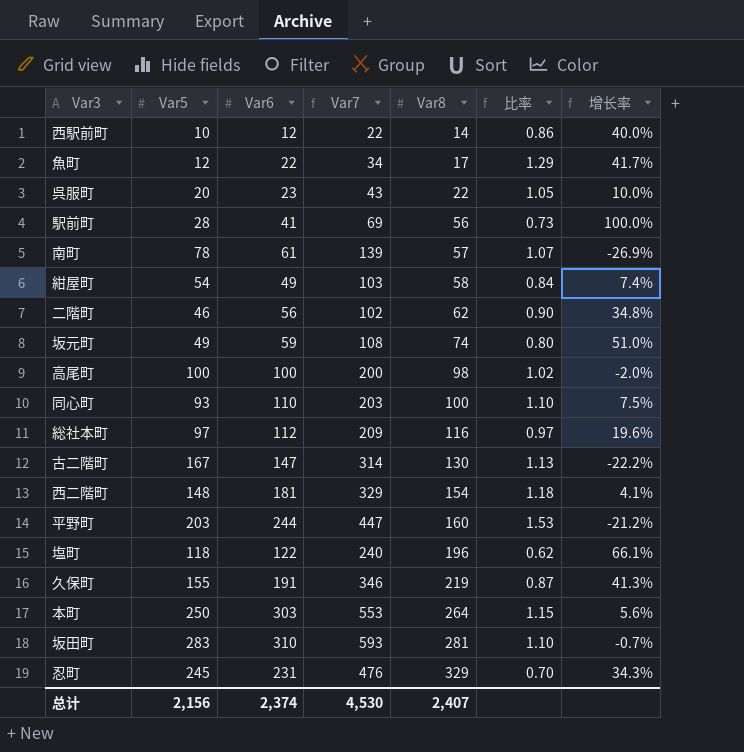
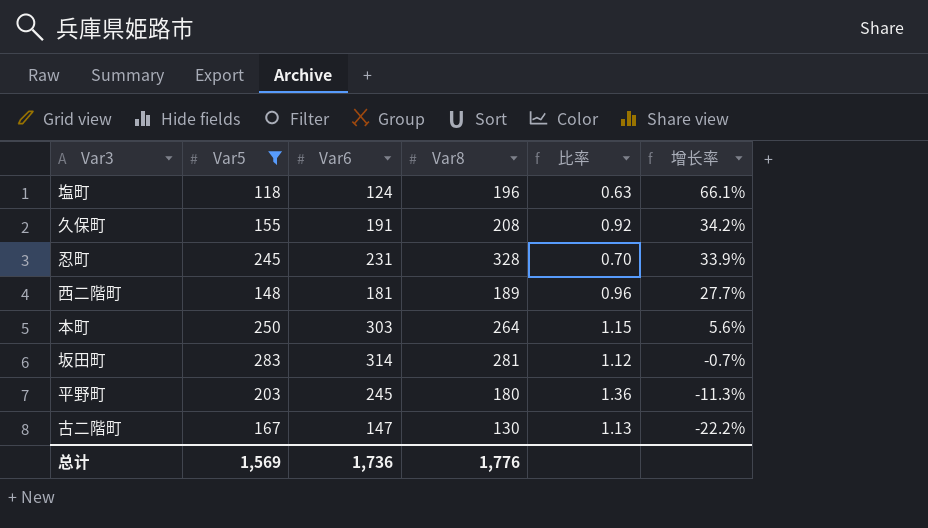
filter: none -> Var5 >= 118
row order: Var8 ascending -> 增长率 descending
column Var7 | formula: [Var5] + [Var6] -> none
塩町 | Var6: 122 -> 124
塩町 | 比率: 0.62 -> 0.63
久保町 | Var8: 219 -> 208
久保町 | 比率: 0.87 -> 0.92
久保町 | 增长率: 41.3% -> 34.2%
忍町 | Var8: 329 -> 328
忍町 | 增长率: 34.3% -> 33.9%
西二階町 | Var8: 154 -> 189
西二階町 | 比率: 1.18 -> 0.96
西二階町 | 增长率: 4.1% -> 27.7%
坂田町 | Var6: 310 -> 314
坂田町 | 比率: 1.10 -> 1.12
平野町 | Var6: 244 -> 245
平野町 | Var8: 160 -> 180
平野町 | 比率: 1.53 -> 1.36
平野町 | 增长率: -21.2% -> -11.3%
总计 | Var5: 2,156 -> 1,569
总计 | Var6: 2,374 -> 1,736
总计 | Var8: 2,407 -> 1,776

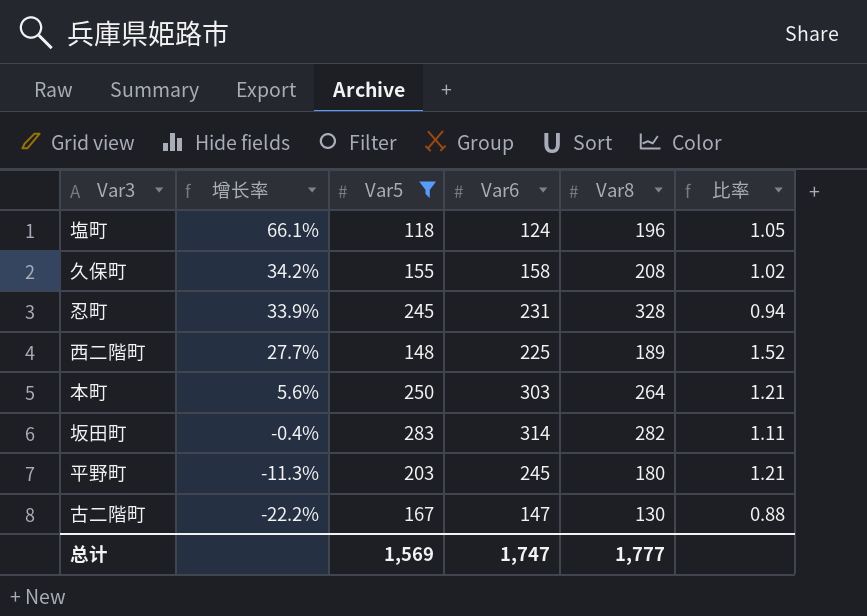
column 增长率 | position: 6 -> 2
column 比率 | formula: [Var6] / [Var8] -> [Var6] / [Var5]
久保町 | Var6: 191 -> 158
西二階町 | Var6: 181 -> 225
坂田町 | 增长率: -0.7% -> -0.4%
坂田町 | Var8: 281 -> 282
总计 | Var6: 1,736 -> 1,747
总计 | Var8: 1,776 -> 1,777

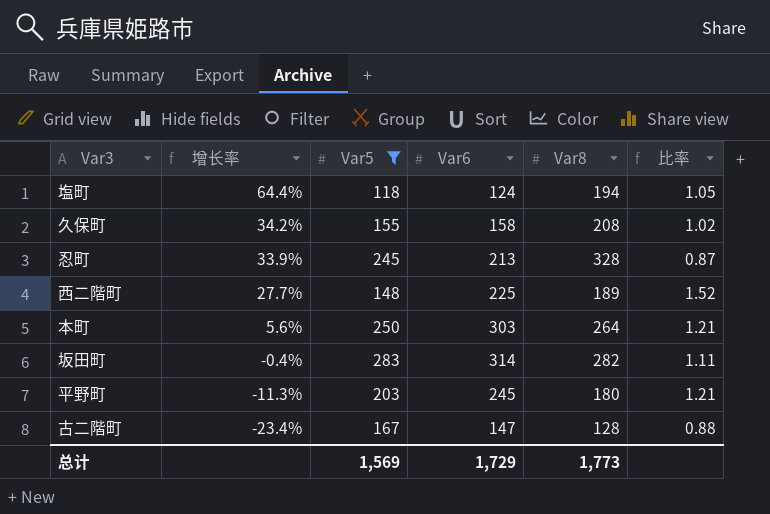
塩町 | 增长率: 66.1% -> 64.4%
塩町 | Var8: 196 -> 194
忍町 | Var6: 231 -> 213
忍町 | 比率: 0.94 -> 0.87
古二階町 | 增长率: -22.2% -> -23.4%
古二階町 | Var8: 130 -> 128
总计 | Var6: 1,747 -> 1,729
总计 | Var8: 1,777 -> 1,773

